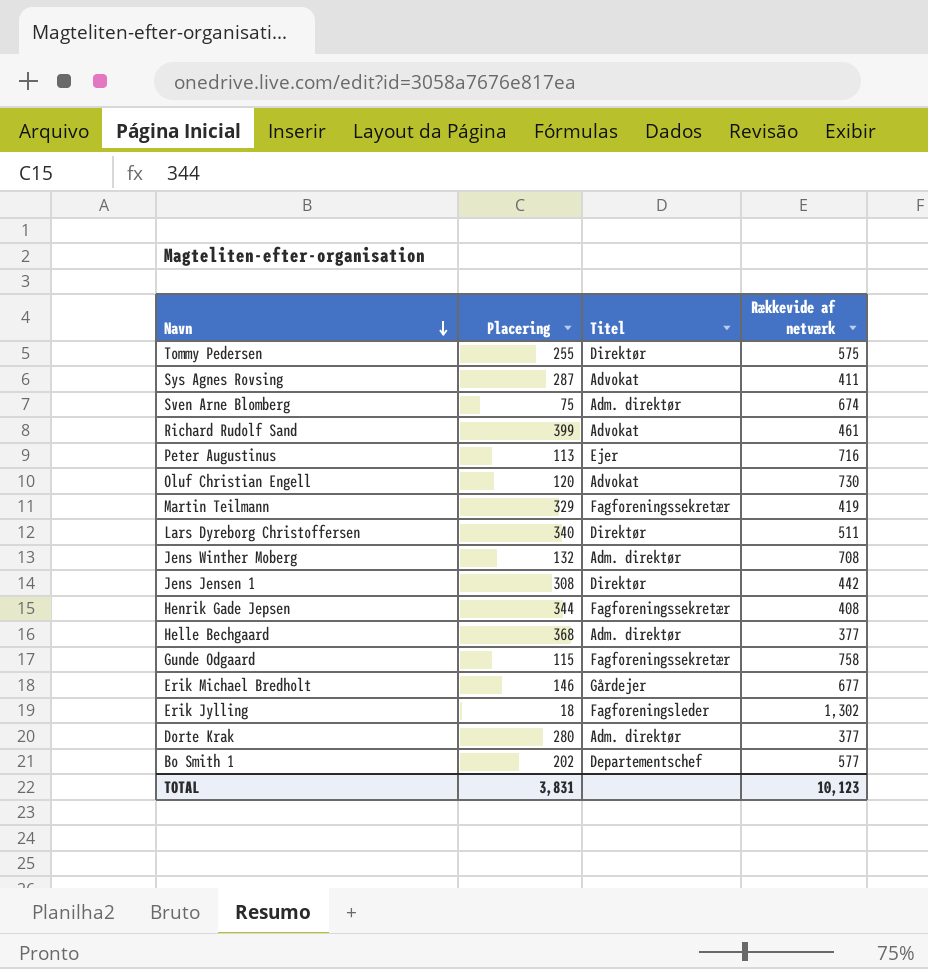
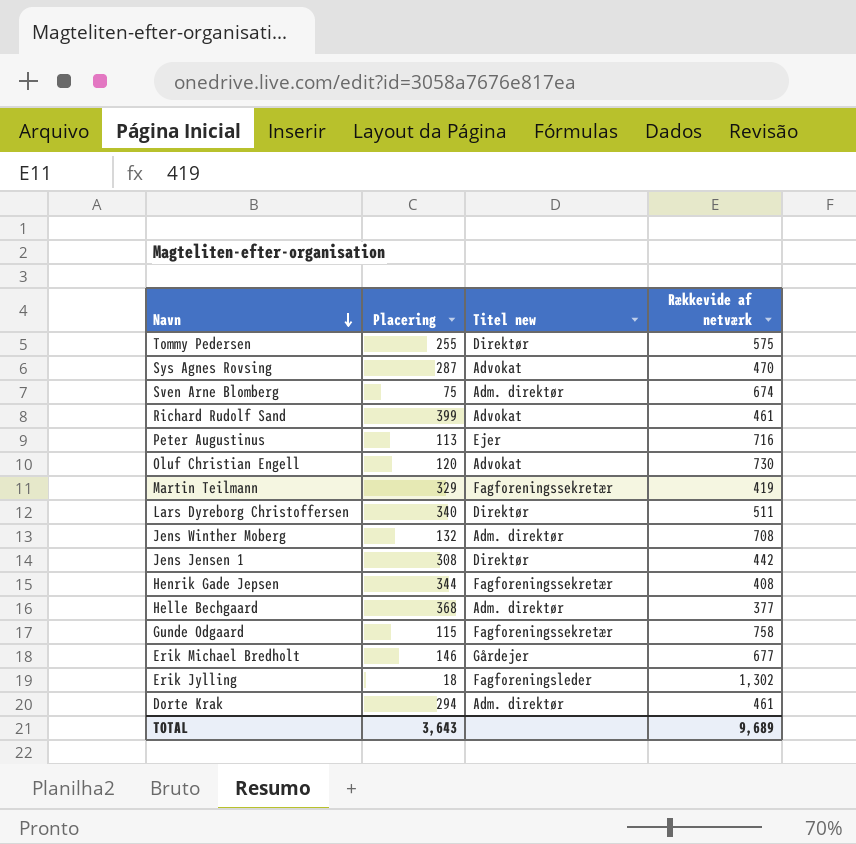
column name: Titel -> Titel new
row Bo Smith 1: 202 | Departementschef | 577 -> none
Sys Agnes Rovsing | Rækkevide af netværk: 411 -> 470
Dorte Krak | Placering: 280 -> 294
Dorte Krak | Rækkevide af netværk: 377 -> 461
TOTAL | Placering: 3,831 -> 3,643
TOTAL | Rækkevide af netværk: 10,123 -> 9,689

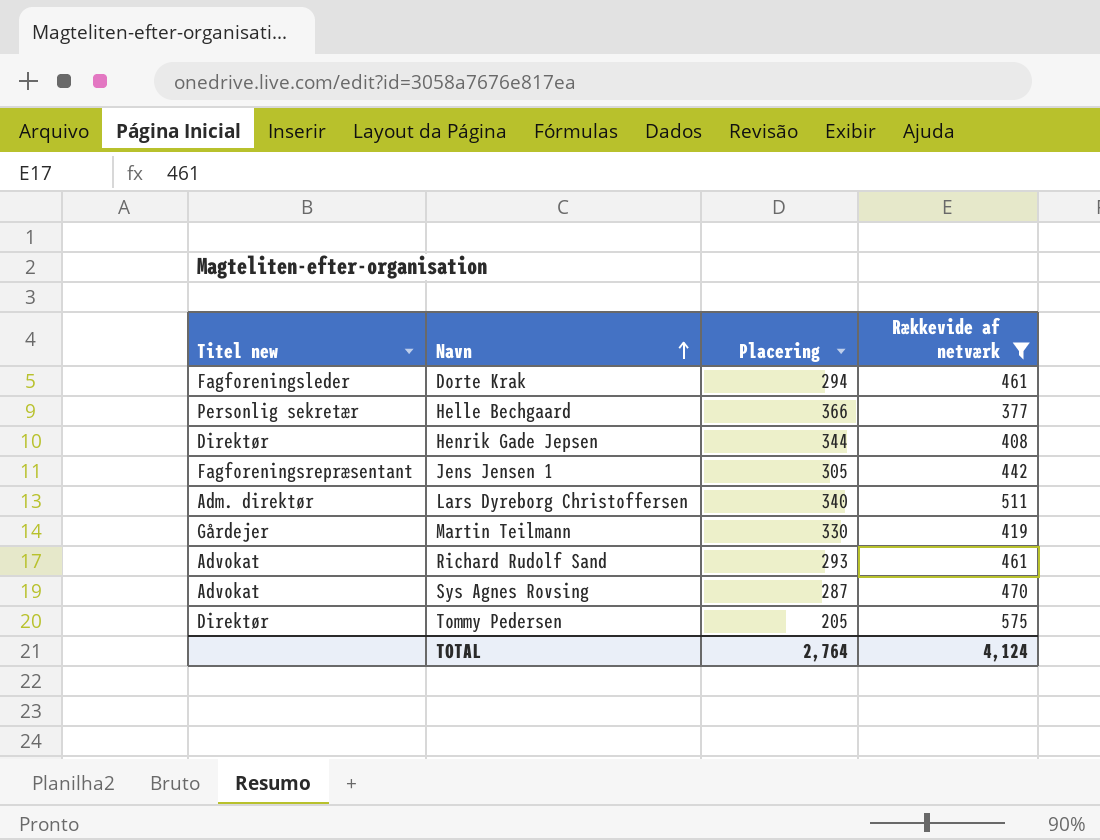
filter: none -> Rækkevide af netværk <= 575
row order: Navn descending -> Navn ascending
column Titel new | position: 3 -> 1
Dorte Krak | Titel new: Adm. direktør -> Fagforeningsleder
Helle Bechgaard | Titel new: Adm. direktør -> Personlig sekretær
Helle Bechgaard | Placering: 368 -> 366
Henrik Gade Jepsen | Titel new: Fagforeningssekretær -> Direktør
Jens Jensen 1 | Titel new: Direktør -> Fagforeningsrepræsentant
Jens Jensen 1 | Placering: 308 -> 305
Lars Dyreborg Christoffersen | Titel new: Direktør -> Adm. direktør
Martin Teilmann | Titel new: Fagforeningssekretær -> Gårdejer
Martin Teilmann | Placering: 329 -> 330
Richard Rudolf Sand | Placering: 399 -> 293
Tommy Pedersen | Placering: 255 -> 205
TOTAL | Placering: 3,643 -> 2,764
TOTAL | Rækkevide af netværk: 9,689 -> 4,124

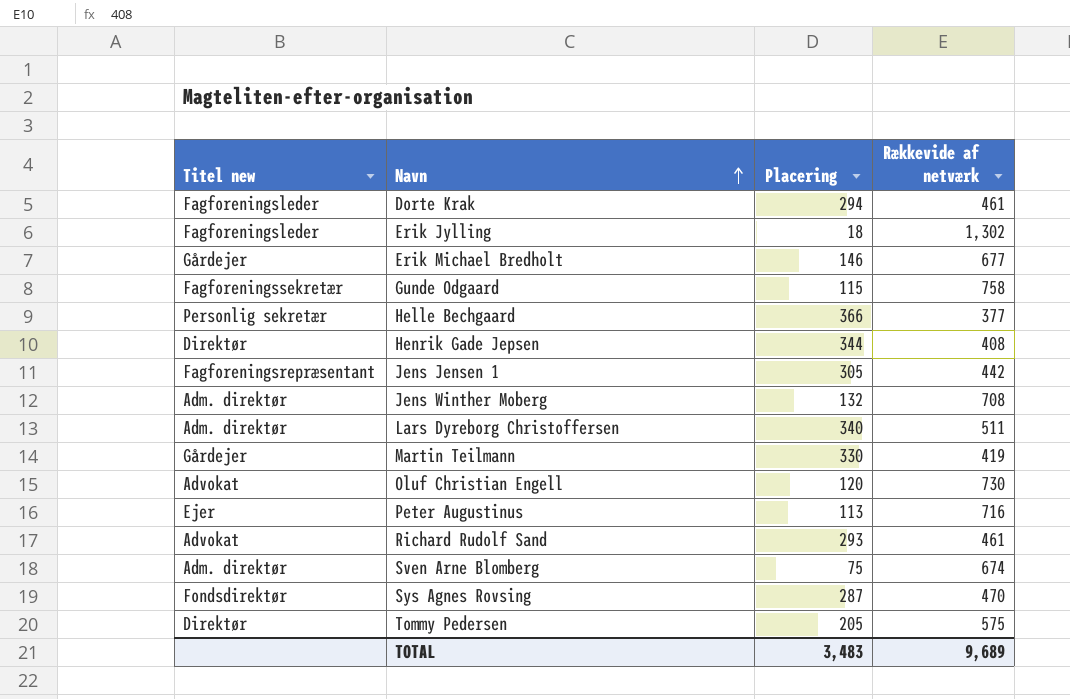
filter: Rækkevide af netværk <= 575 -> none
Sys Agnes Rovsing | Titel new: Advokat -> Fondsdirektør
TOTAL | Placering: 2,764 -> 3,483
TOTAL | Rækkevide af netværk: 4,124 -> 9,689

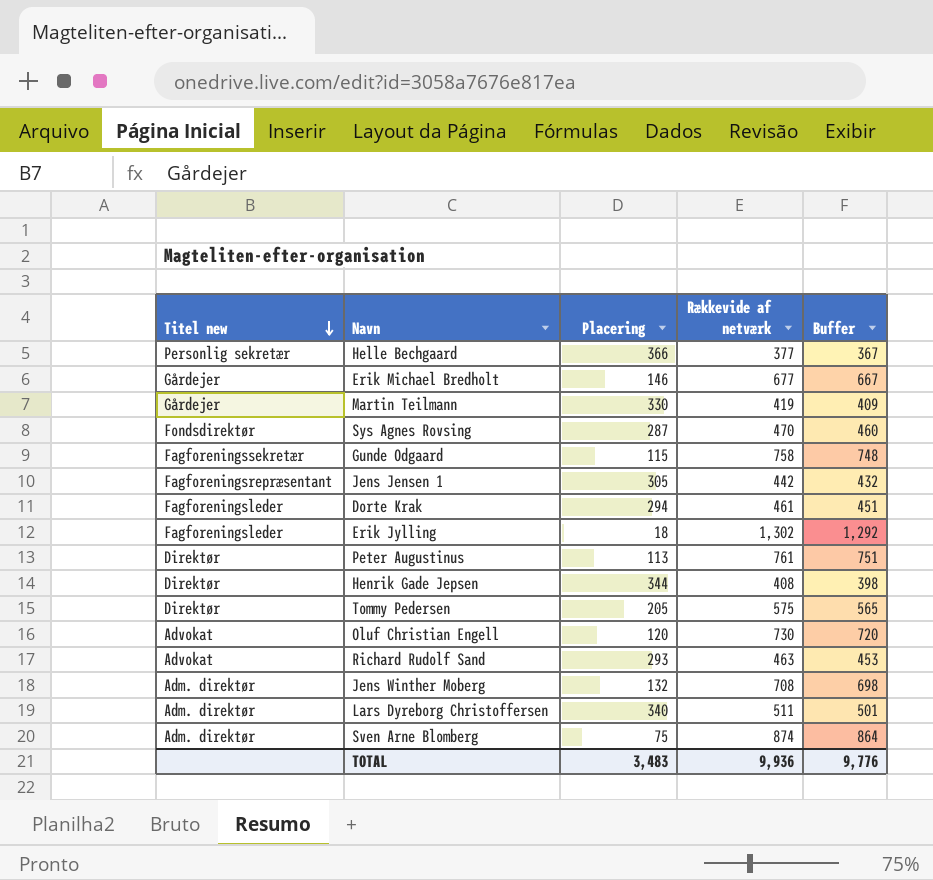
row order: Navn ascending -> Titel new descending
column Buffer | formula: none -> [Rækkevide af netværk] - 10
Peter Augustinus | Titel new: Ejer -> Direktør
Peter Augustinus | Rækkevide af netværk: 716 -> 761
Richard Rudolf Sand | Rækkevide af netværk: 461 -> 463
Sven Arne Blomberg | Rækkevide af netværk: 674 -> 874
TOTAL | Rækkevide af netværk: 9,689 -> 9,936

